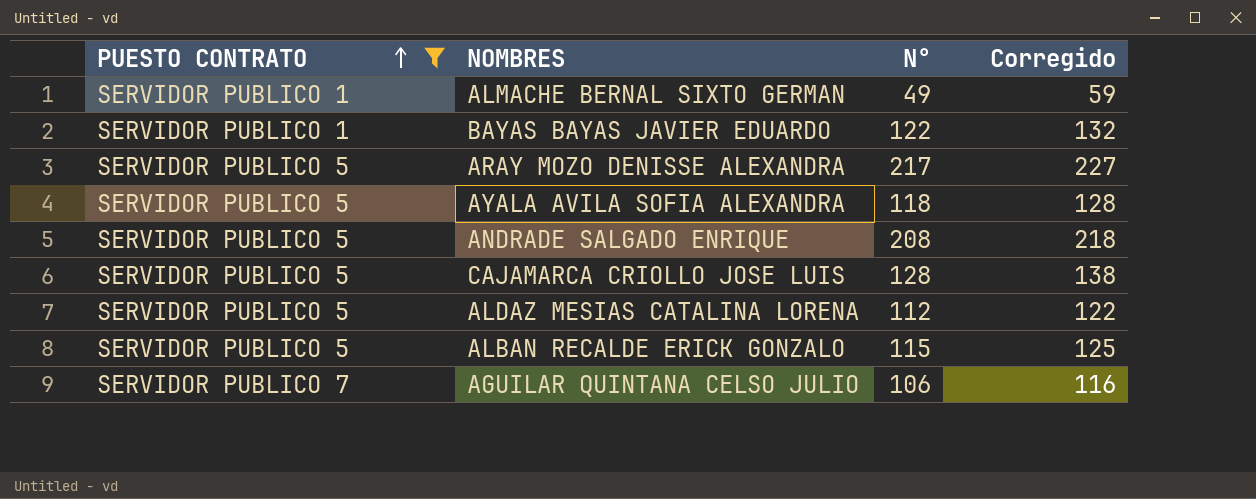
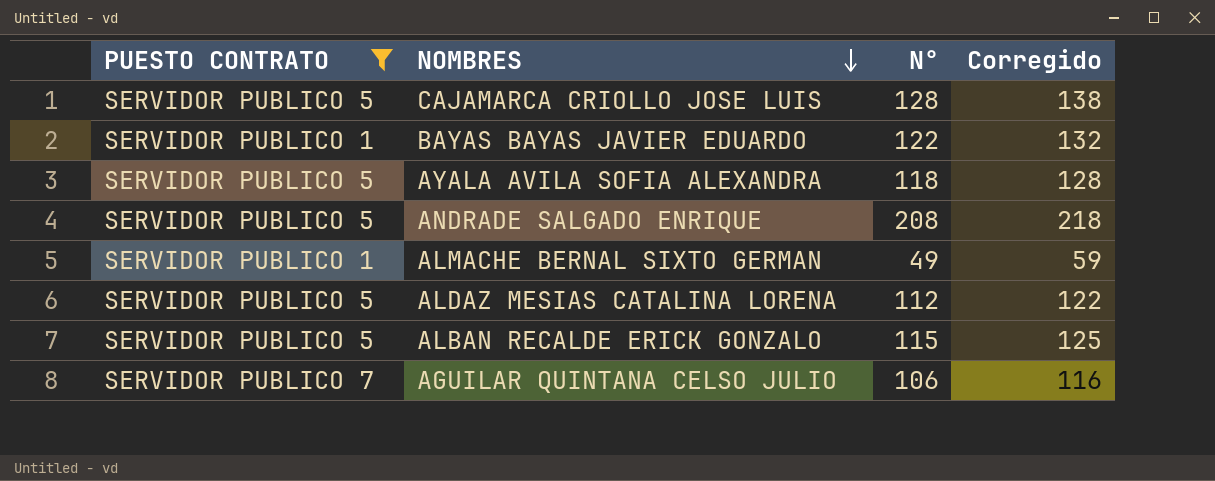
row order: PUESTO CONTRATO ascending -> NOMBRES descending
row ARAY MOZO DENISSE ALEXANDRA: SERVIDOR PUBLICO 5 | 217 | 227 -> none

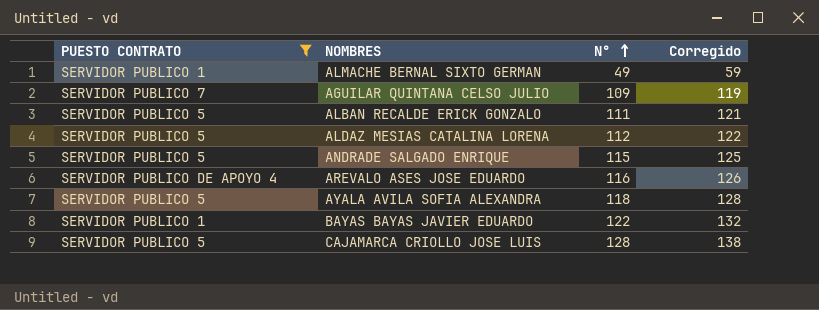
row order: NOMBRES descending -> N° ascending
AGUILAR QUINTANA CELSO JULIO | N°: 106 -> 109
AGUILAR QUINTANA CELSO JULIO | Corregido: 116 -> 119
ALBAN RECALDE ERICK GONZALO | N°: 115 -> 111
ALBAN RECALDE ERICK GONZALO | Corregido: 125 -> 121
ANDRADE SALGADO ENRIQUE | N°: 208 -> 115
ANDRADE SALGADO ENRIQUE | Corregido: 218 -> 125
row AREVALO ASES JOSE EDUARDO: none -> SERVIDOR PUBLICO DE APOYO 4 | 116 | 126

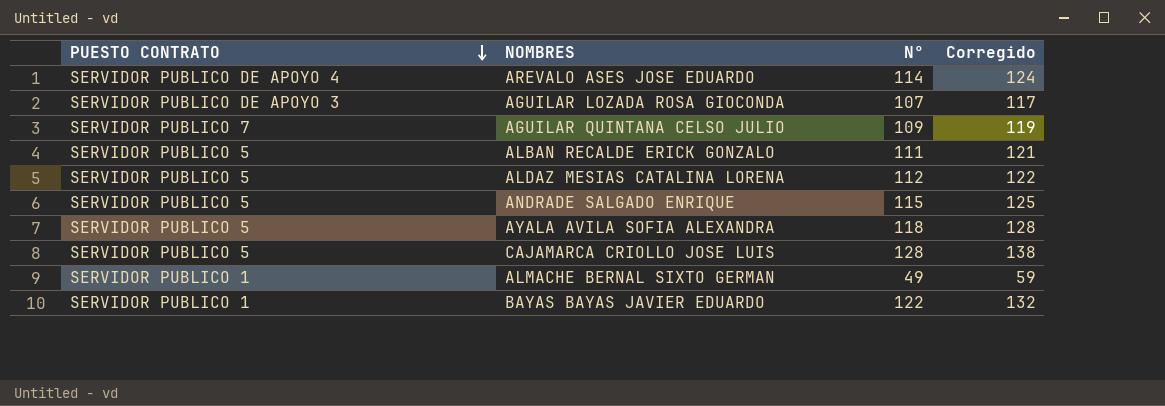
filter: PUESTO CONTRATO != SERVIDOR PUBLICO DE APOYO 3 -> none
row order: N° ascending -> PUESTO CONTRATO descending
AREVALO ASES JOSE EDUARDO | N°: 116 -> 114
AREVALO ASES JOSE EDUARDO | Corregido: 126 -> 124

